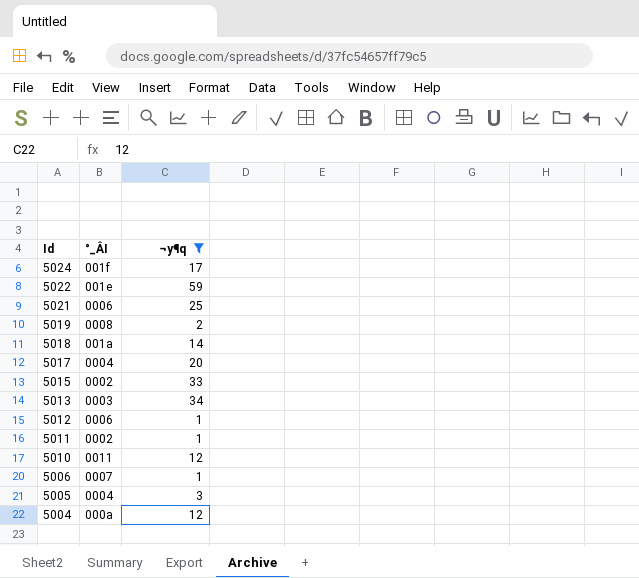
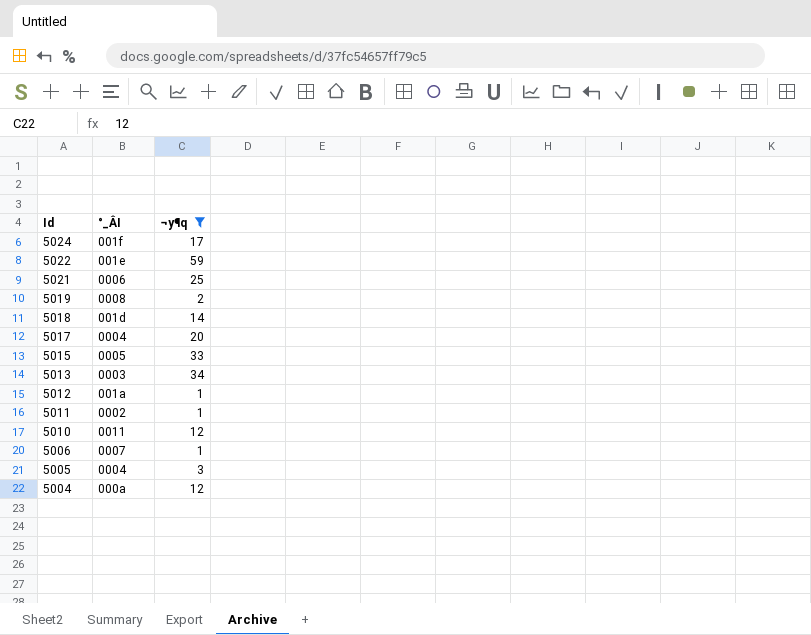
5018 | °_ÂI: 001a -> 001d
5015 | °_ÂI: 0002 -> 0005
5012 | °_ÂI: 0006 -> 001a

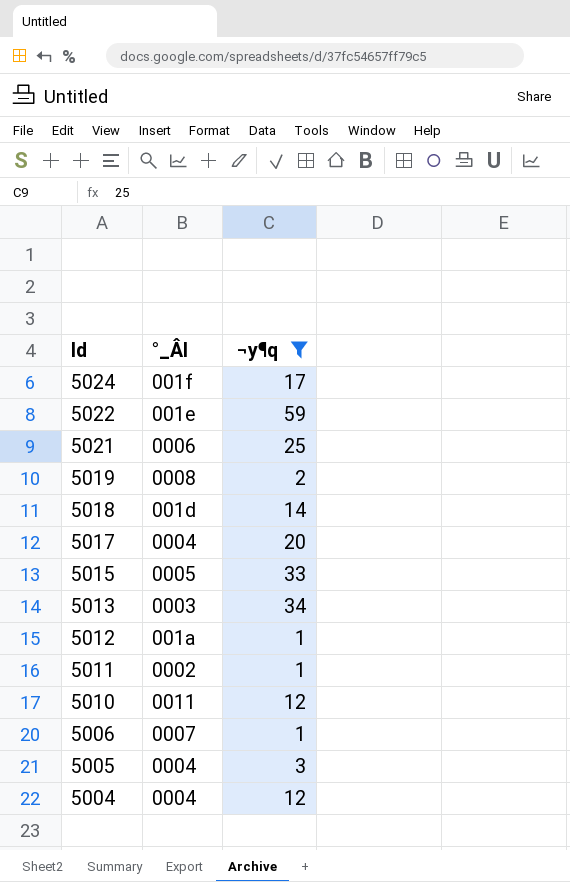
5004 | °_ÂI: 000a -> 0004

